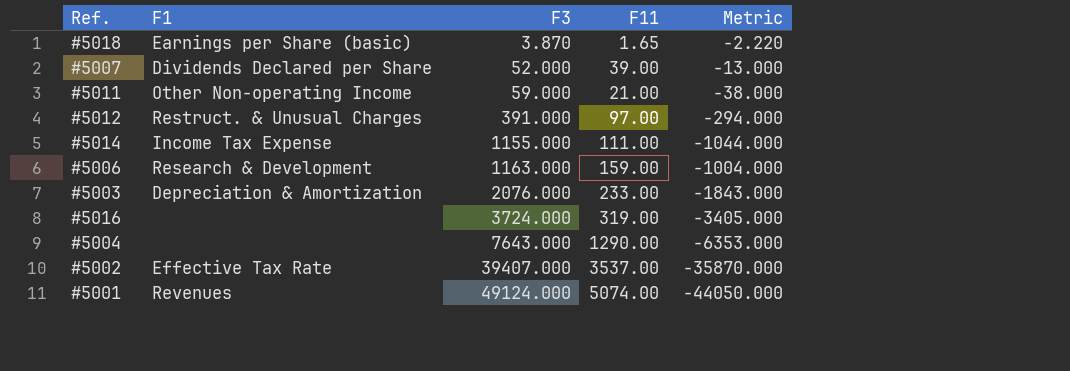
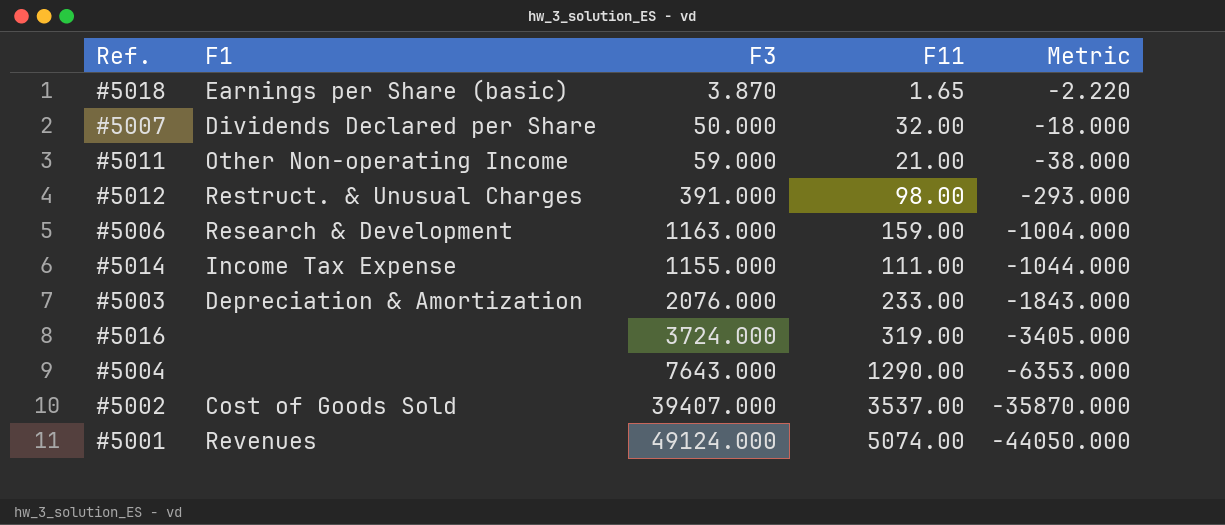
row order: F3 ascending -> Metric descending
#5007 | F3: 52.000 -> 50.000
#5007 | F11: 39.00 -> 32.00
#5007 | Metric: -13.000 -> -18.000
#5012 | F11: 97.00 -> 98.00
#5012 | Metric: -294.000 -> -293.000
#5002 | F1: Effective Tax Rate -> Cost of Goods Sold

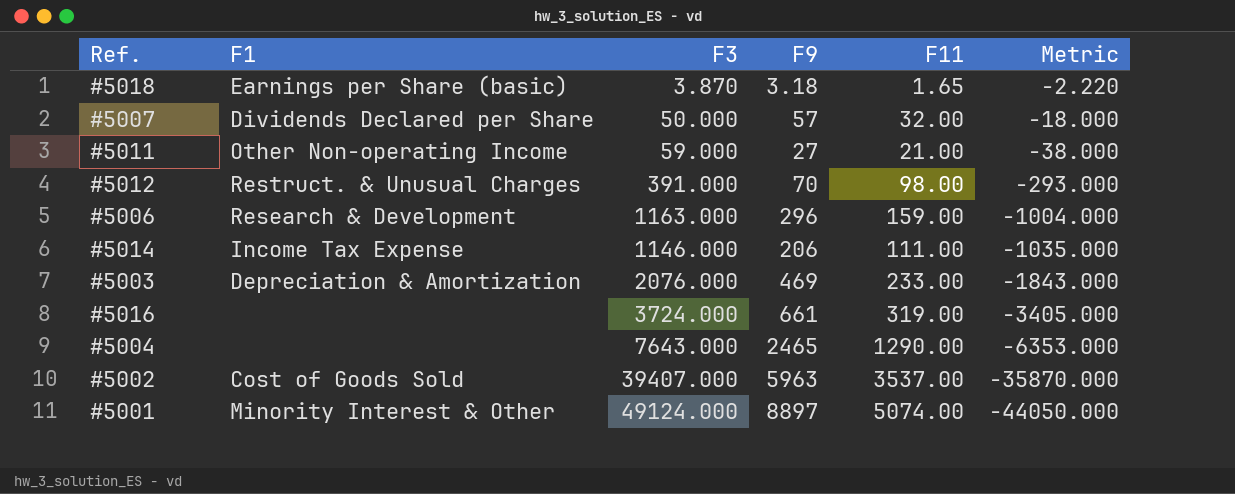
column F9 | position: none -> 4
#5014 | F3: 1155.000 -> 1146.000
#5014 | Metric: -1044.000 -> -1035.000
#5001 | F1: Revenues -> Minority Interest & Other

